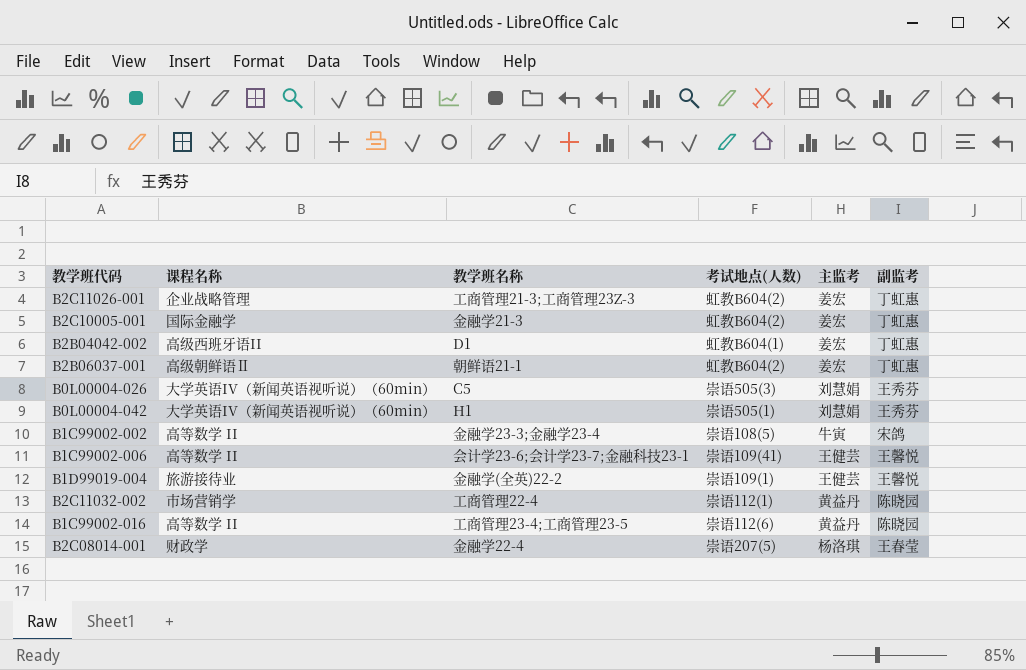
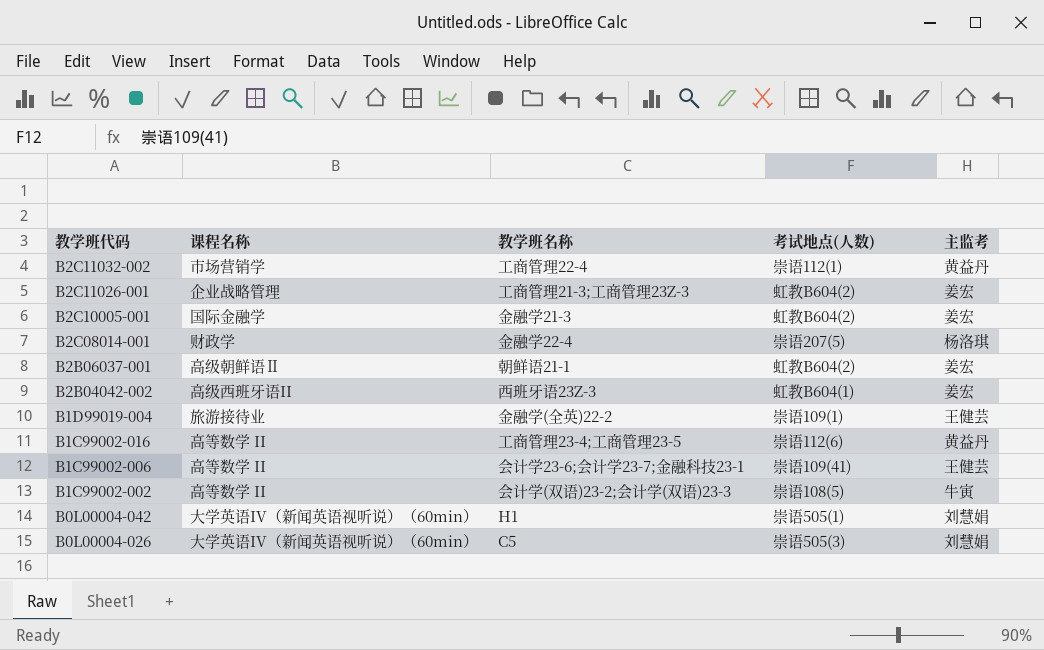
row order: none -> 教学班代码 descending
column 副监考 | position: 6 -> none
B2B04042-002 | 教学班名称: D1 -> 西班牙语23Z-3
B1C99002-002 | 教学班名称: 金融学23-3;金融学23-4 -> 会计学(双语)23-2;会计学(双语)23-3

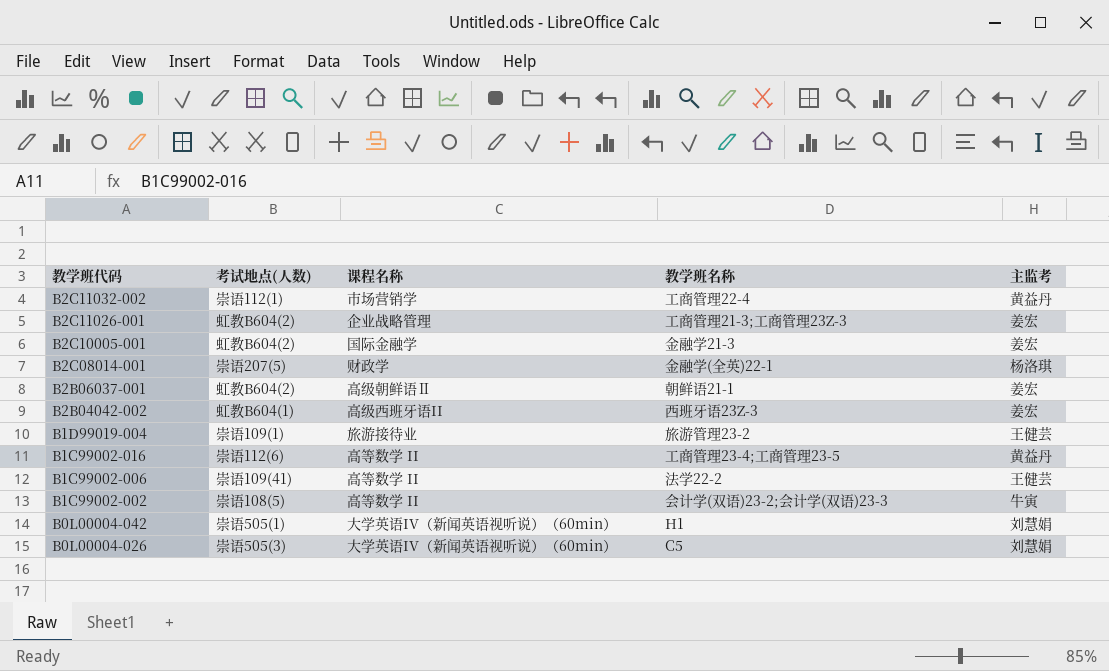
column 考试地点(人数) | position: 4 -> 2
B2C08014-001 | 教学班名称: 金融学22-4 -> 金融学(全英)22-1
B1D99019-004 | 教学班名称: 金融学(全英)22-2 -> 旅游管理23-2
B1C99002-006 | 教学班名称: 会计学23-6;会计学23-7;金融科技23-1 -> 法学22-2

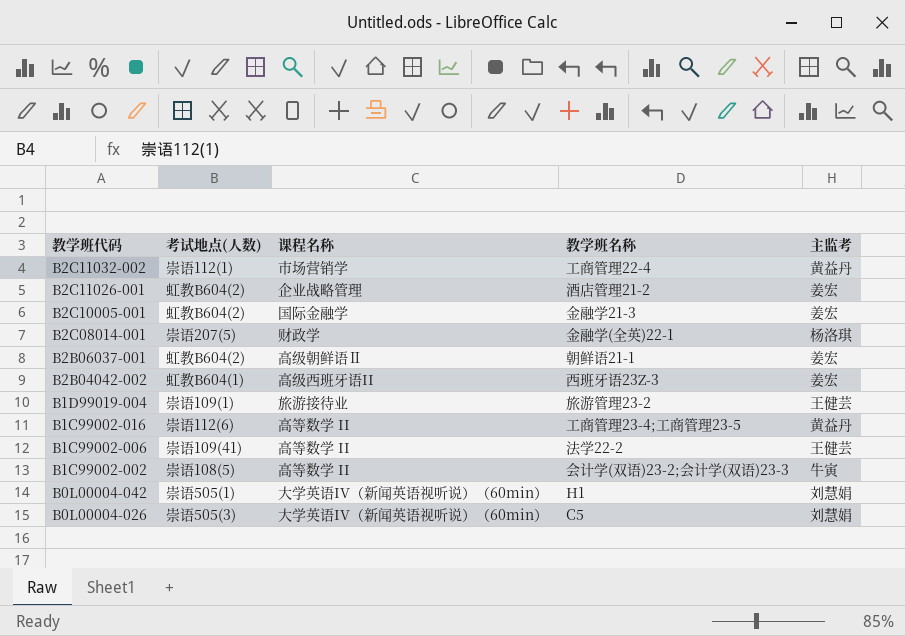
B2C11026-001 | 教学班名称: 工商管理21-3;工商管理23Z-3 -> 酒店管理21-2

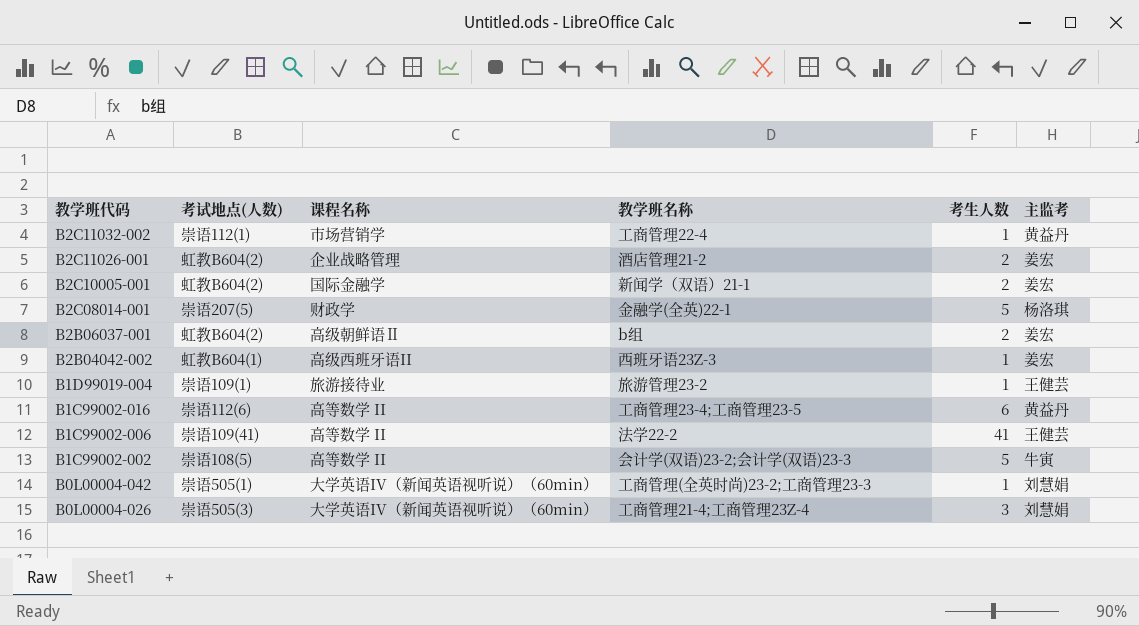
column 考生人数 | position: none -> 5
B2C10005-001 | 教学班名称: 金融学21-3 -> 新闻学（双语）21-1
B2B06037-001 | 教学班名称: 朝鲜语21-1 -> b组
B0L00004-042 | 教学班名称: H1 -> 工商管理(全英时尚)23-2;工商管理23-3
B0L00004-026 | 教学班名称: C5 -> 工商管理21-4;工商管理23Z-4

